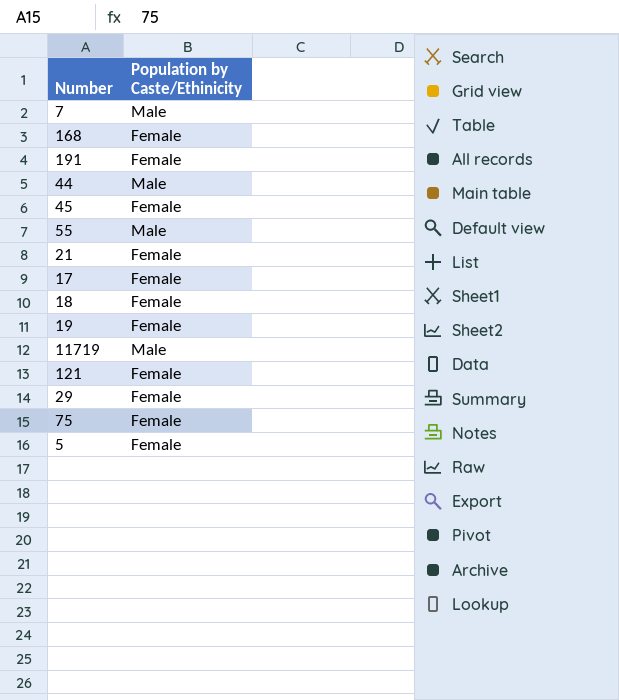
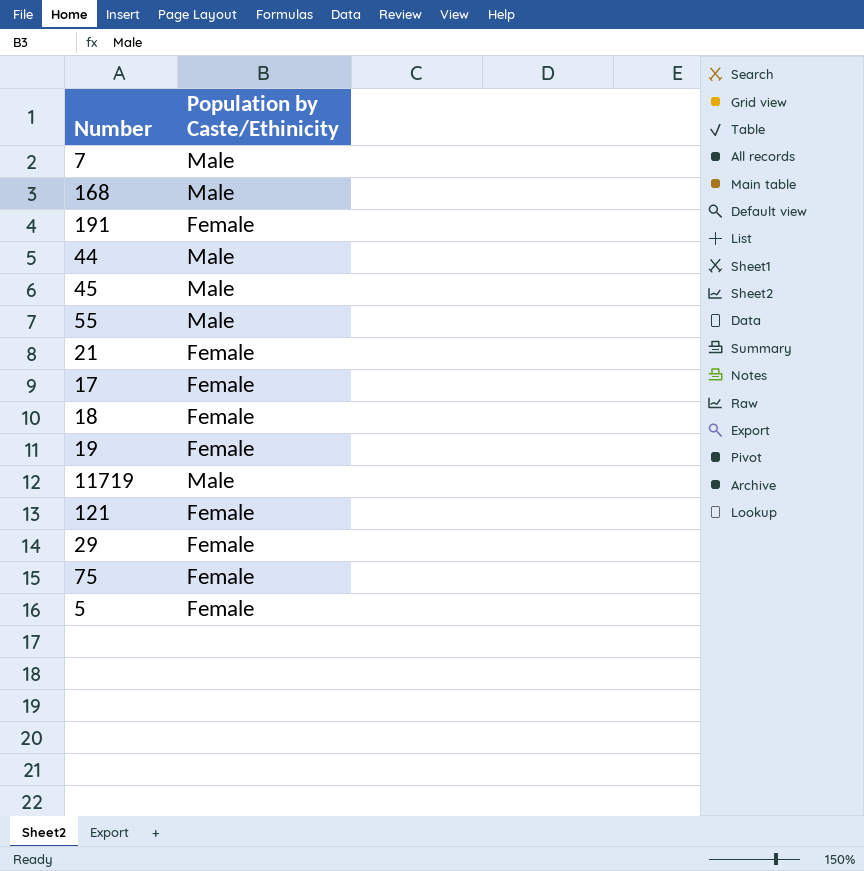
168 | Population by Caste/Ethinicity: Female -> Male
45 | Population by Caste/Ethinicity: Female -> Male

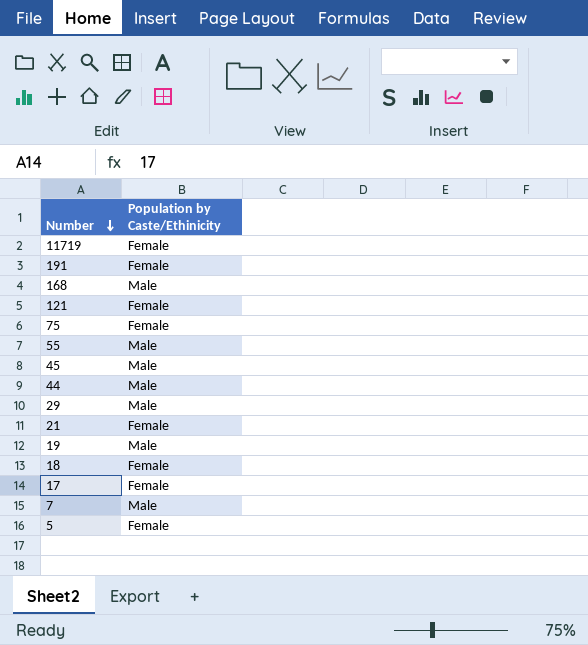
row order: none -> Number descending
11719 | Population by Caste/Ethinicity: Male -> Female
29 | Population by Caste/Ethinicity: Female -> Male
19 | Population by Caste/Ethinicity: Female -> Male

